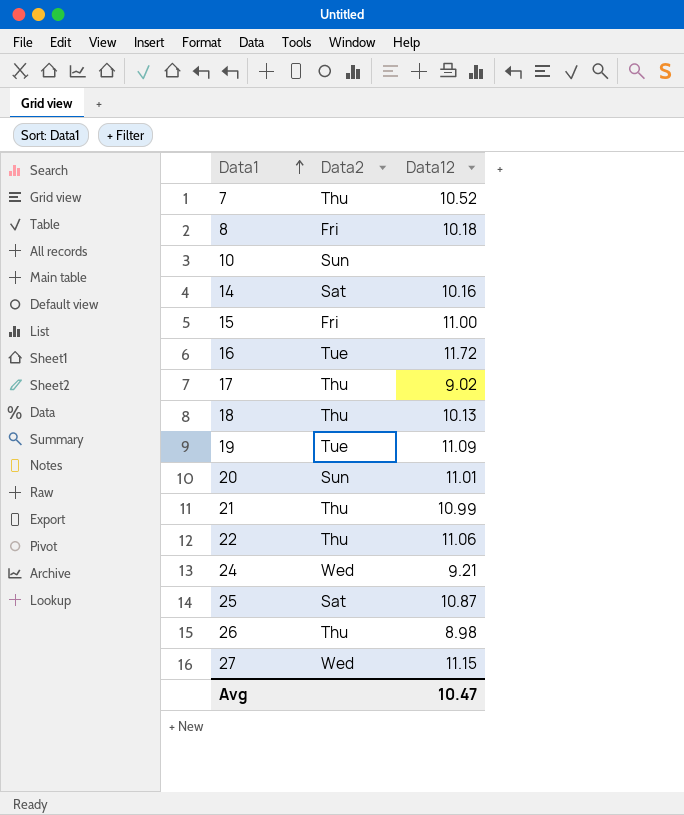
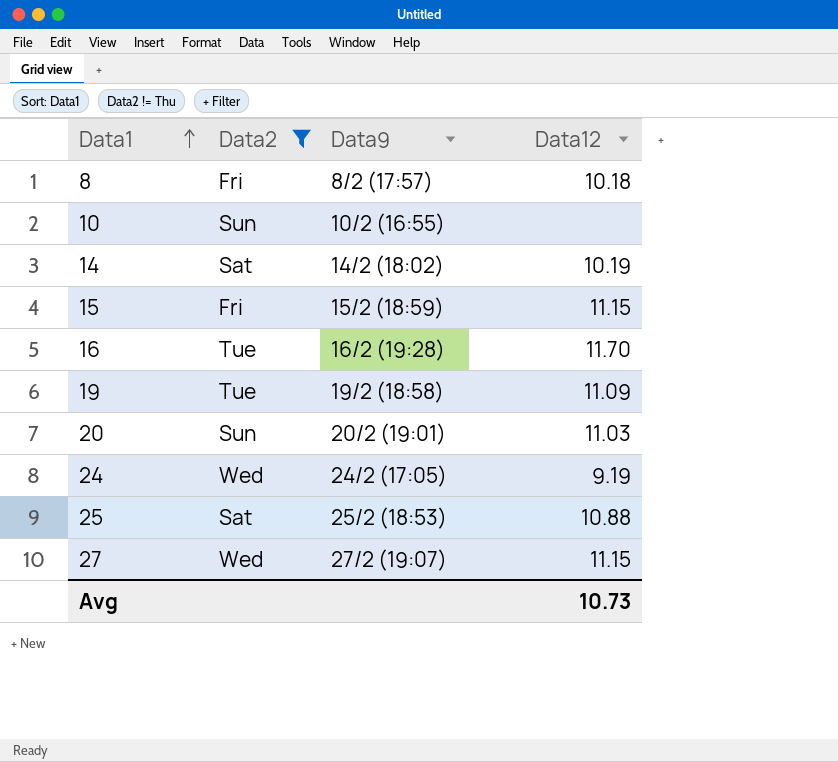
filter: none -> Data2 != Thu
column Data9 | position: none -> 3
14 | Data12: 10.16 -> 10.19
15 | Data12: 11.00 -> 11.15
16 | Data12: 11.72 -> 11.70
20 | Data12: 11.01 -> 11.03
24 | Data12: 9.21 -> 9.19
25 | Data12: 10.87 -> 10.88
Avg | Data12: 10.47 -> 10.73

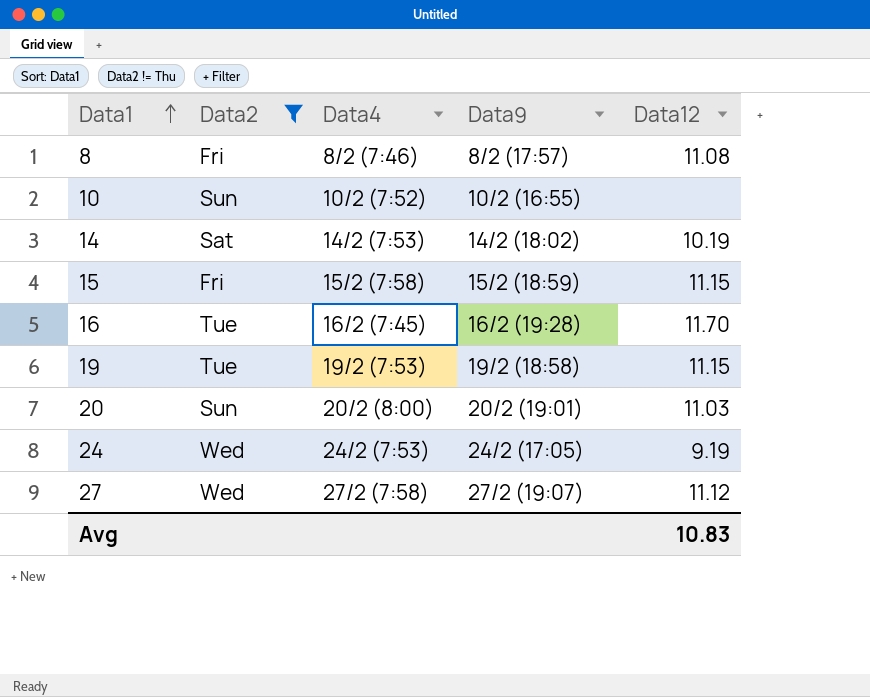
column Data4 | position: none -> 3
row 25: Sat | 25/2 (18:53) | 10.88 -> none
8 | Data12: 10.18 -> 11.08
19 | Data12: 11.09 -> 11.15
27 | Data12: 11.15 -> 11.12
Avg | Data12: 10.73 -> 10.83

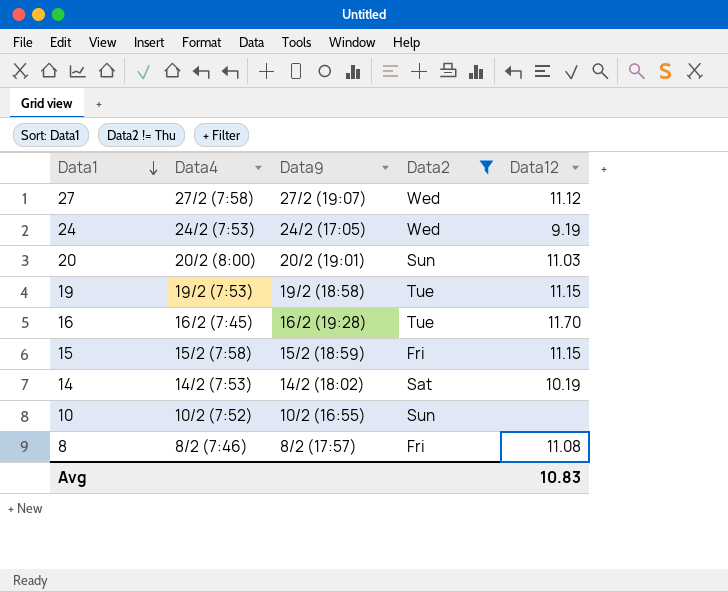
row order: Data1 ascending -> Data1 descending
column Data2 | position: 2 -> 4

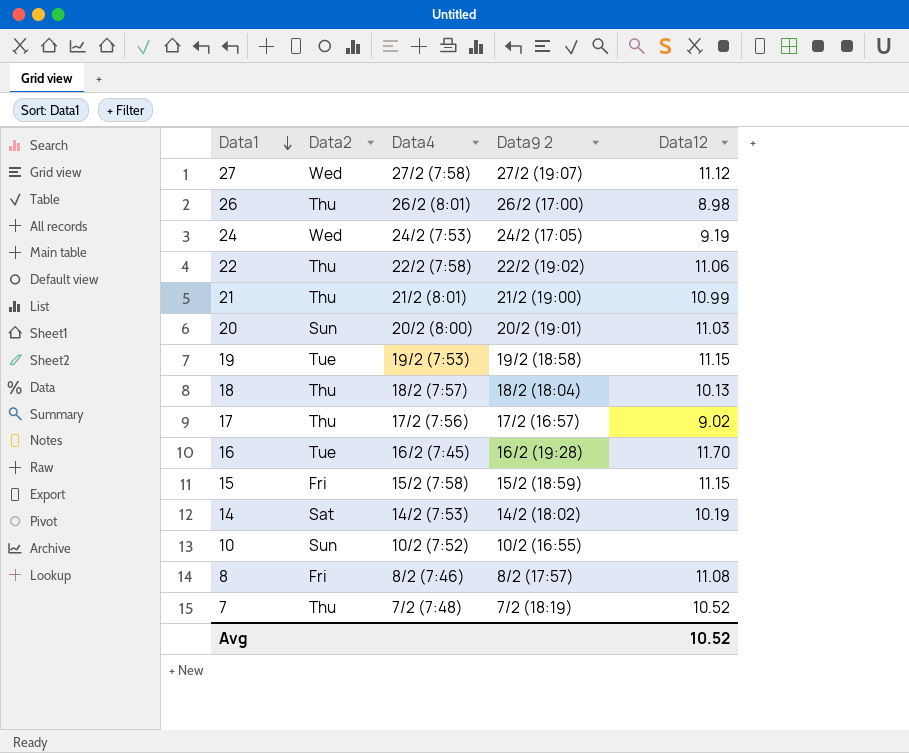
filter: Data2 != Thu -> none
column Data2 | position: 4 -> 2
column name: Data9 -> Data9 2
Avg | Data12: 10.83 -> 10.52

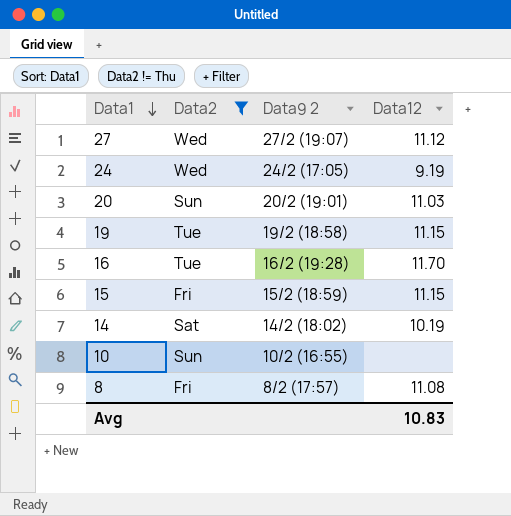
filter: none -> Data2 != Thu
column Data4 | position: 3 -> none
Avg | Data12: 10.52 -> 10.83

